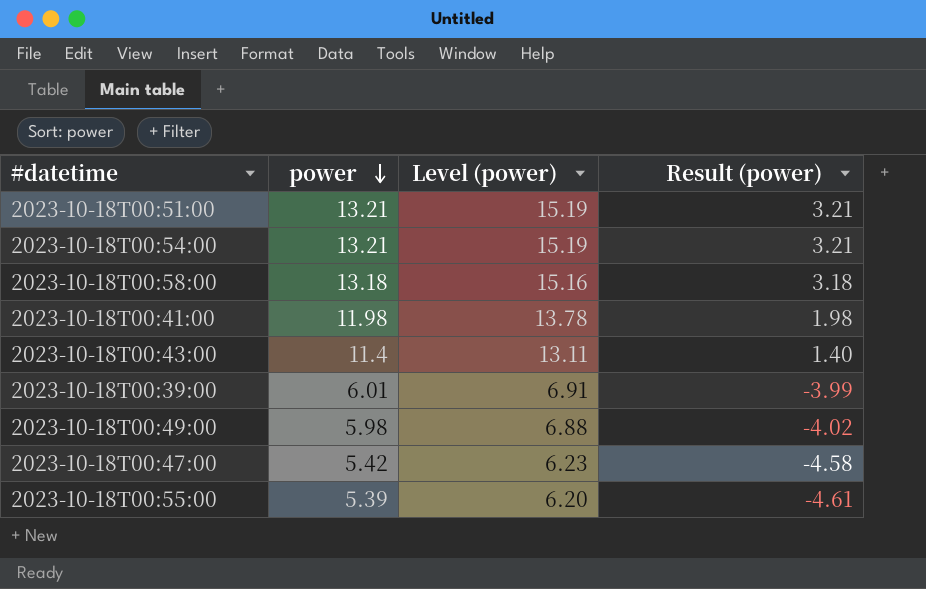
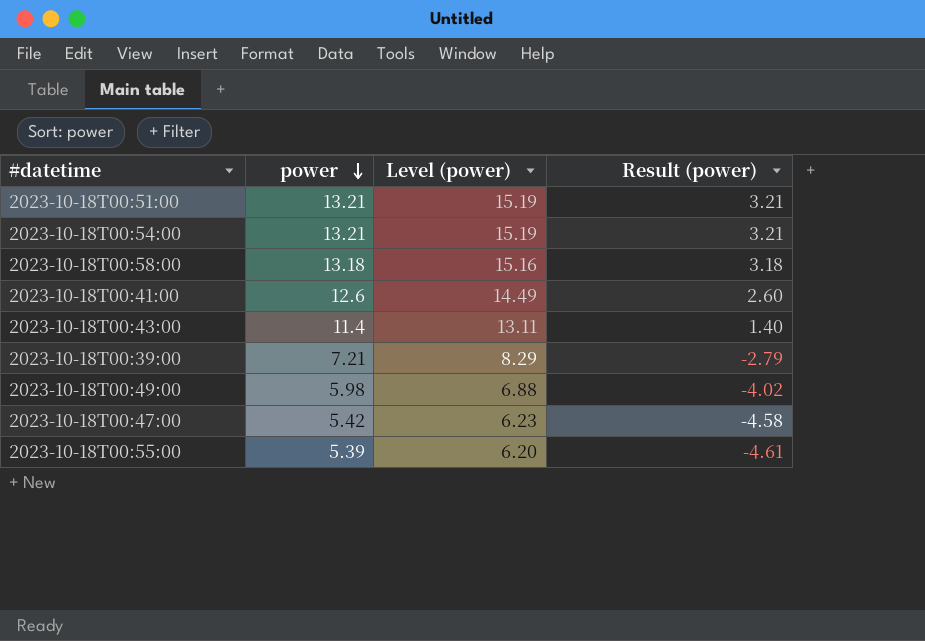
2023-10-18T00:41:00 | power: 11.98 -> 12.6
2023-10-18T00:41:00 | Level (power): 13.78 -> 14.49
2023-10-18T00:41:00 | Result (power): 1.98 -> 2.60
2023-10-18T00:39:00 | power: 6.01 -> 7.21
2023-10-18T00:39:00 | Level (power): 6.91 -> 8.29
2023-10-18T00:39:00 | Result (power): -3.99 -> -2.79

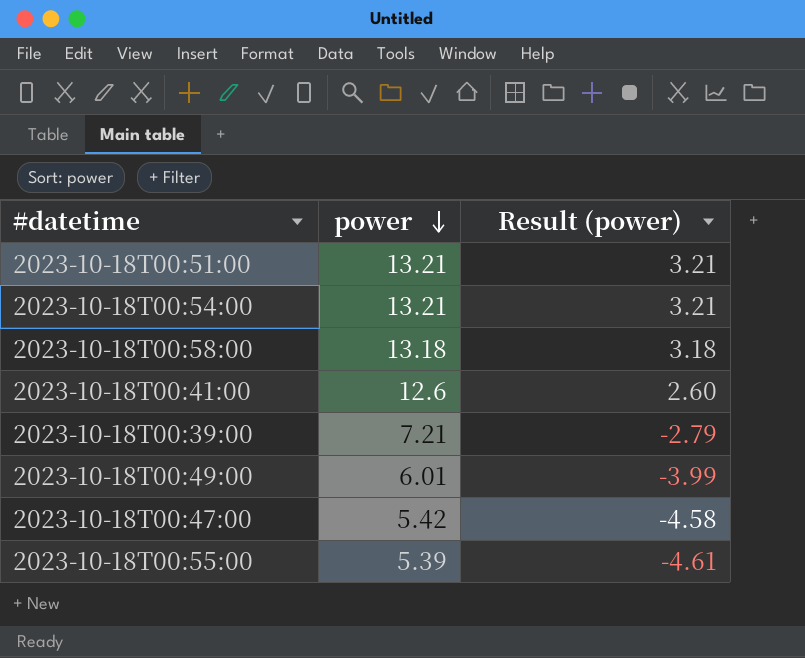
column Level (power) | formula: [power] * 1.15 -> none
row 2023-10-18T00:43:00: 11.4 | 13.11 | 1.40 -> none
2023-10-18T00:49:00 | power: 5.98 -> 6.01
2023-10-18T00:49:00 | Result (power): -4.02 -> -3.99

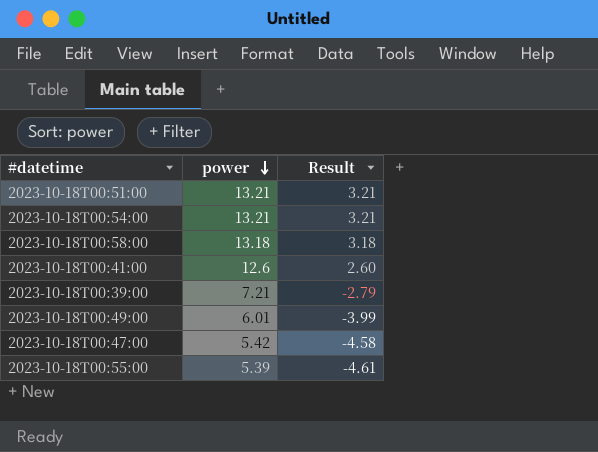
column name: Result (power) -> Result

